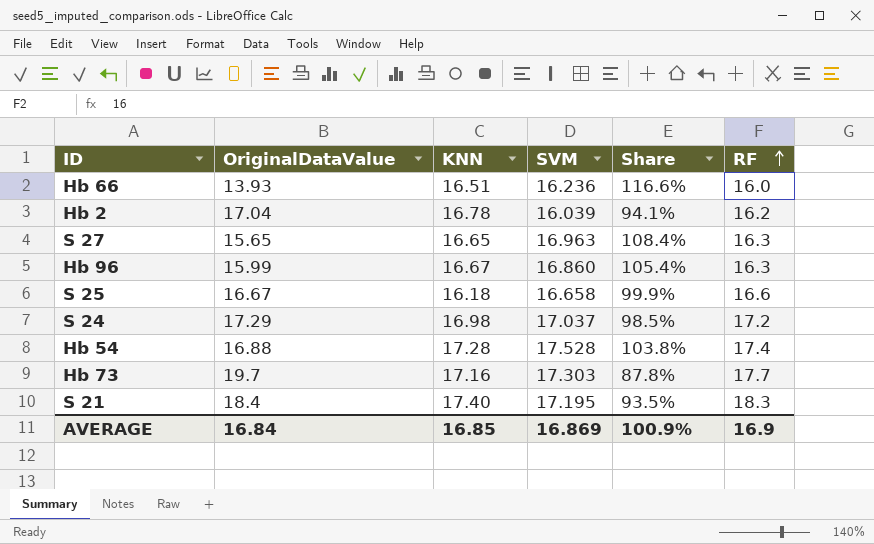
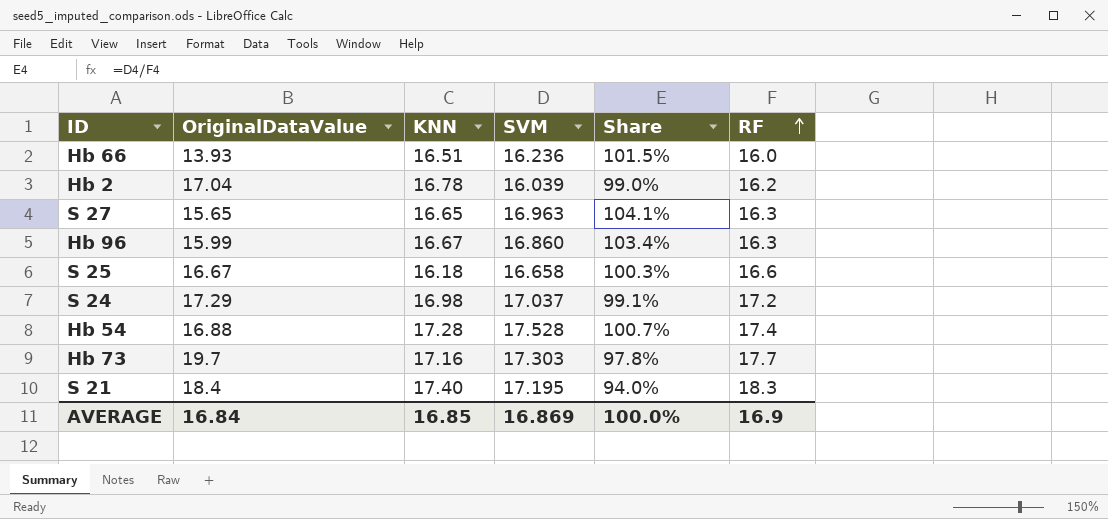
column Share | formula: [SVM] / [OriginalDataValue] -> [SVM] / [RF]
AVERAGE | Share: 100.9% -> 100.0%

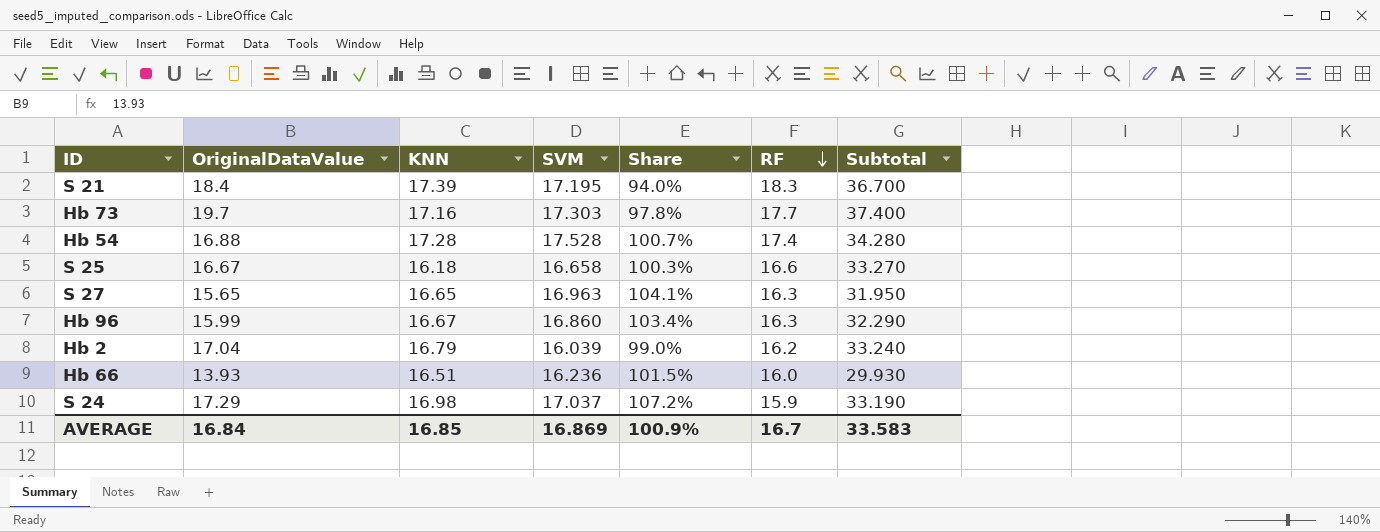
row order: RF ascending -> RF descending
column Subtotal | formula: none -> [OriginalDataValue] + [RF]
S 21 | KNN: 17.40 -> 17.39
Hb 2 | KNN: 16.78 -> 16.79
S 24 | Share: 99.1% -> 107.2%
S 24 | RF: 17.2 -> 15.9
AVERAGE | Share: 100.0% -> 100.9%
AVERAGE | RF: 16.9 -> 16.7

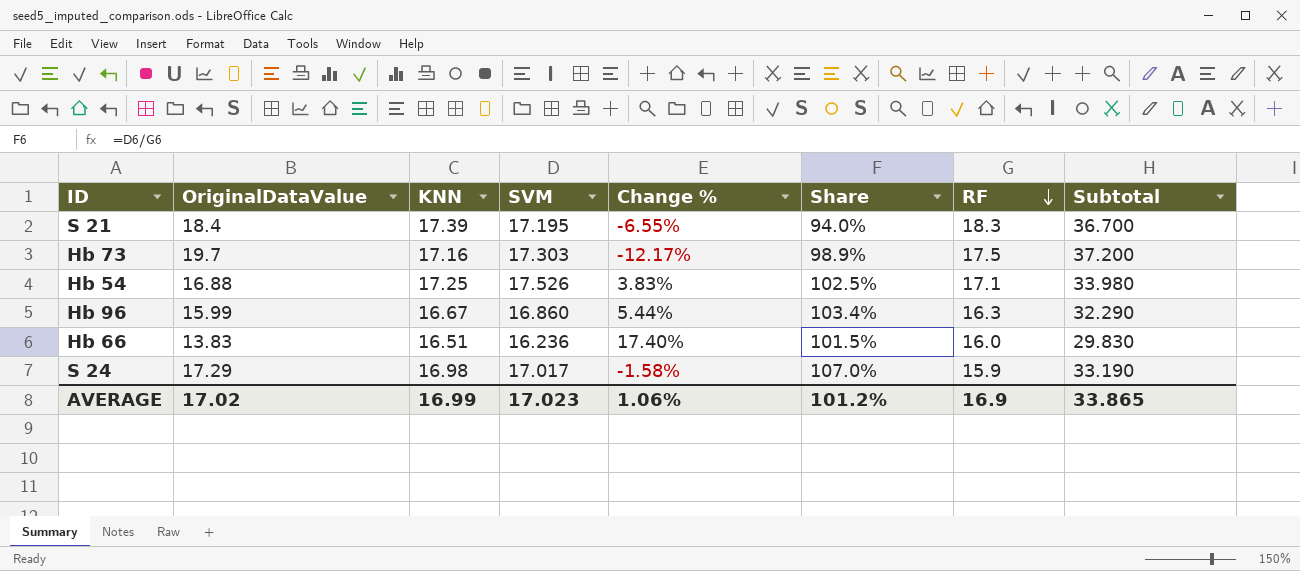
column Change % | formula: none -> ([SVM] - [OriginalDataValue]) / [OriginalDataValue]
row S 25: 16.67 | 16.18 | 16.658 | 100.3% | 16.6 | 33.270 -> none
row S 27: 15.65 | 16.65 | 16.963 | 104.1% | 16.3 | 31.950 -> none
row Hb 2: 17.04 | 16.79 | 16.039 | 99.0% | 16.2 | 33.240 -> none
Hb 73 | Share: 97.8% -> 98.9%
Hb 73 | RF: 17.7 -> 17.5
Hb 73 | Subtotal: 37.400 -> 37.200
Hb 54 | KNN: 17.28 -> 17.25
Hb 54 | SVM: 17.528 -> 17.526
Hb 54 | Share: 100.7% -> 102.5%
Hb 54 | RF: 17.4 -> 17.1
Hb 54 | Subtotal: 34.280 -> 33.980
Hb 66 | OriginalDataValue: 13.93 -> 13.83
Hb 66 | Subtotal: 29.930 -> 29.830
S 24 | SVM: 17.037 -> 17.017
S 24 | Share: 107.2% -> 107.0%
AVERAGE | OriginalDataValue: 16.84 -> 17.02
AVERAGE | KNN: 16.85 -> 16.99
AVERAGE | SVM: 16.869 -> 17.023
AVERAGE | Share: 100.9% -> 101.2%
AVERAGE | RF: 16.7 -> 16.9
AVERAGE | Subtotal: 33.583 -> 33.865

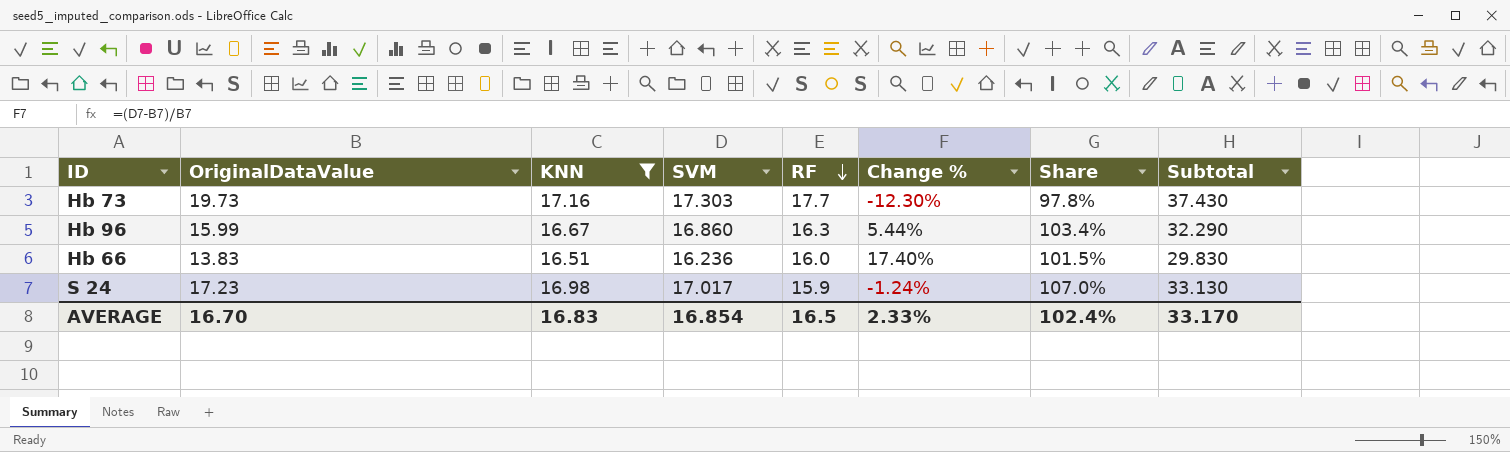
filter: none -> KNN <= 17.16
column RF | position: 7 -> 5
Hb 73 | OriginalDataValue: 19.7 -> 19.73
Hb 73 | RF: 17.5 -> 17.7
Hb 73 | Change %: -12.17% -> -12.30%
Hb 73 | Share: 98.9% -> 97.8%
Hb 73 | Subtotal: 37.200 -> 37.430
S 24 | OriginalDataValue: 17.29 -> 17.23
S 24 | Change %: -1.58% -> -1.24%
S 24 | Subtotal: 33.190 -> 33.130
AVERAGE | OriginalDataValue: 17.02 -> 16.70
AVERAGE | KNN: 16.99 -> 16.83
AVERAGE | SVM: 17.023 -> 16.854
AVERAGE | RF: 16.9 -> 16.5
AVERAGE | Change %: 1.06% -> 2.33%
AVERAGE | Share: 101.2% -> 102.4%
AVERAGE | Subtotal: 33.865 -> 33.170

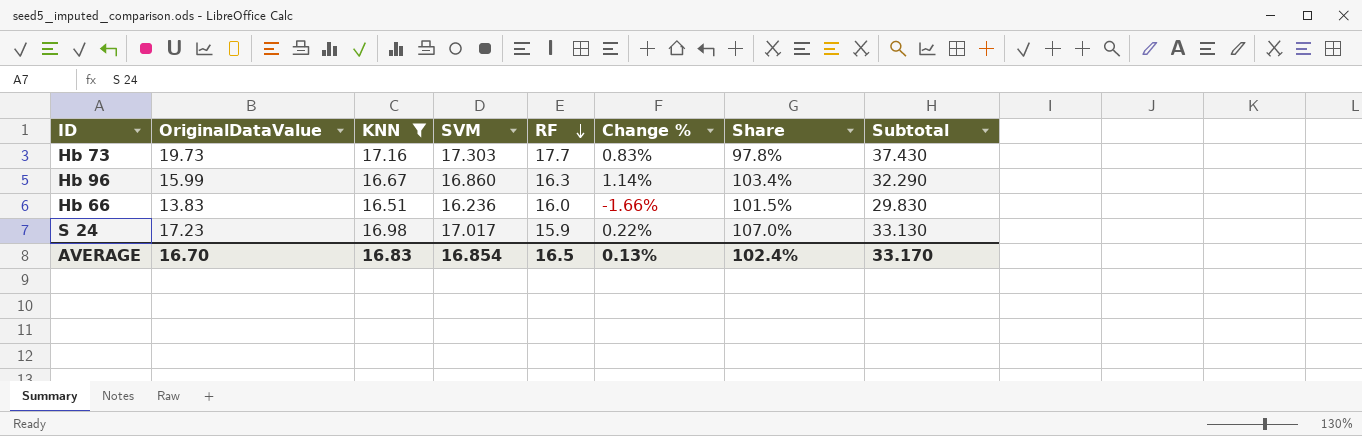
column Change % | formula: ([SVM] - [OriginalDataValue]) / [OriginalDataValue] -> ([SVM] - [KNN]) / [KNN]
AVERAGE | Change %: 2.33% -> 0.13%

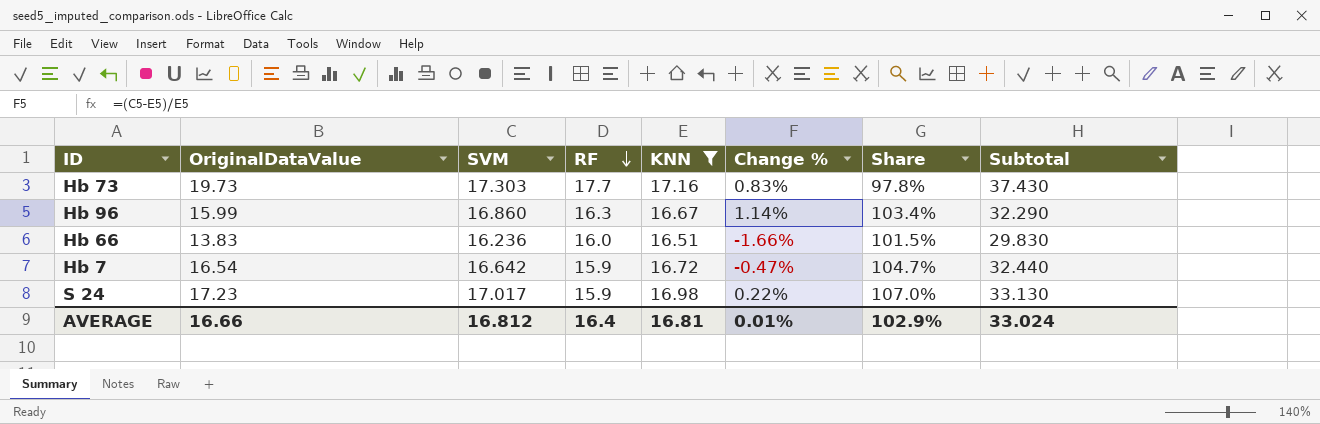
column KNN | position: 3 -> 5
row Hb 7: none -> 16.54 | 16.642 | 15.9 | 16.72 | -0.47% | 104.7% | 32.440
AVERAGE | OriginalDataValue: 16.70 -> 16.66
AVERAGE | SVM: 16.854 -> 16.812
AVERAGE | RF: 16.5 -> 16.4
AVERAGE | KNN: 16.83 -> 16.81
AVERAGE | Change %: 0.13% -> 0.01%
AVERAGE | Share: 102.4% -> 102.9%
AVERAGE | Subtotal: 33.170 -> 33.024

